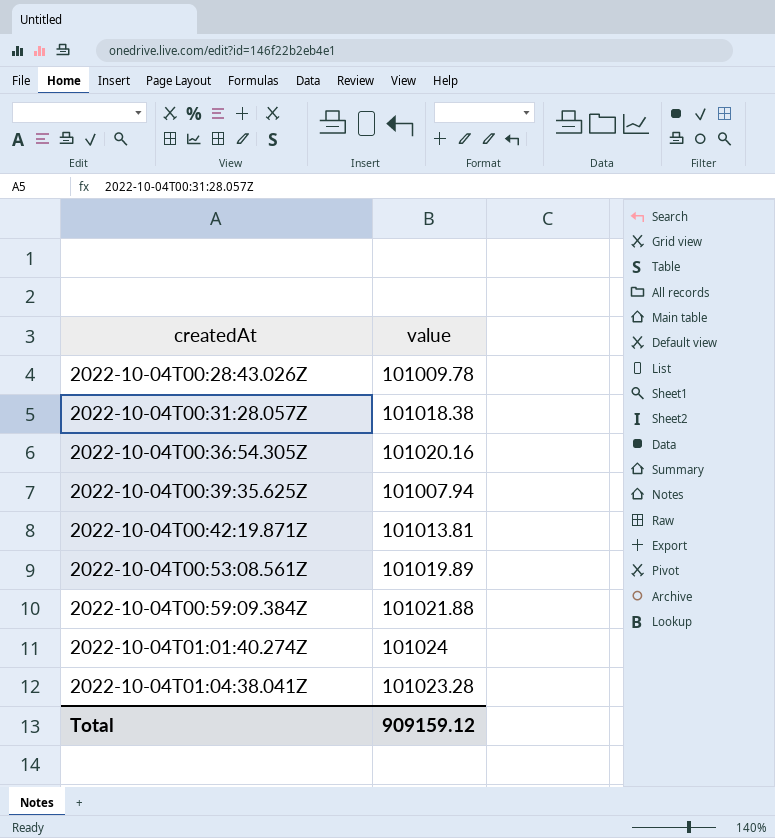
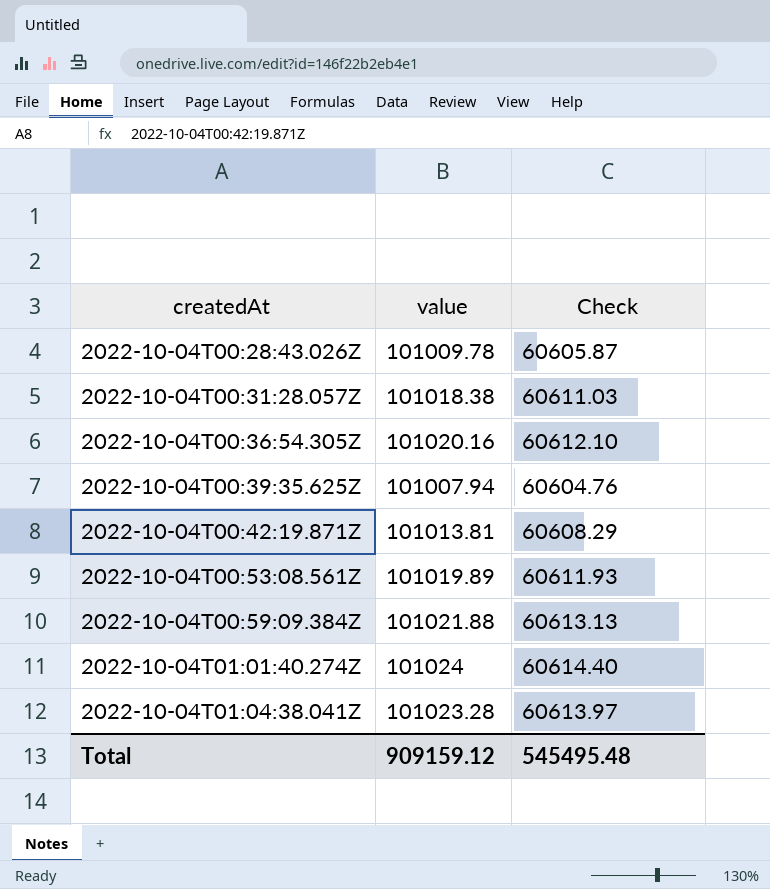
column Check | formula: none -> [value] * 0.6

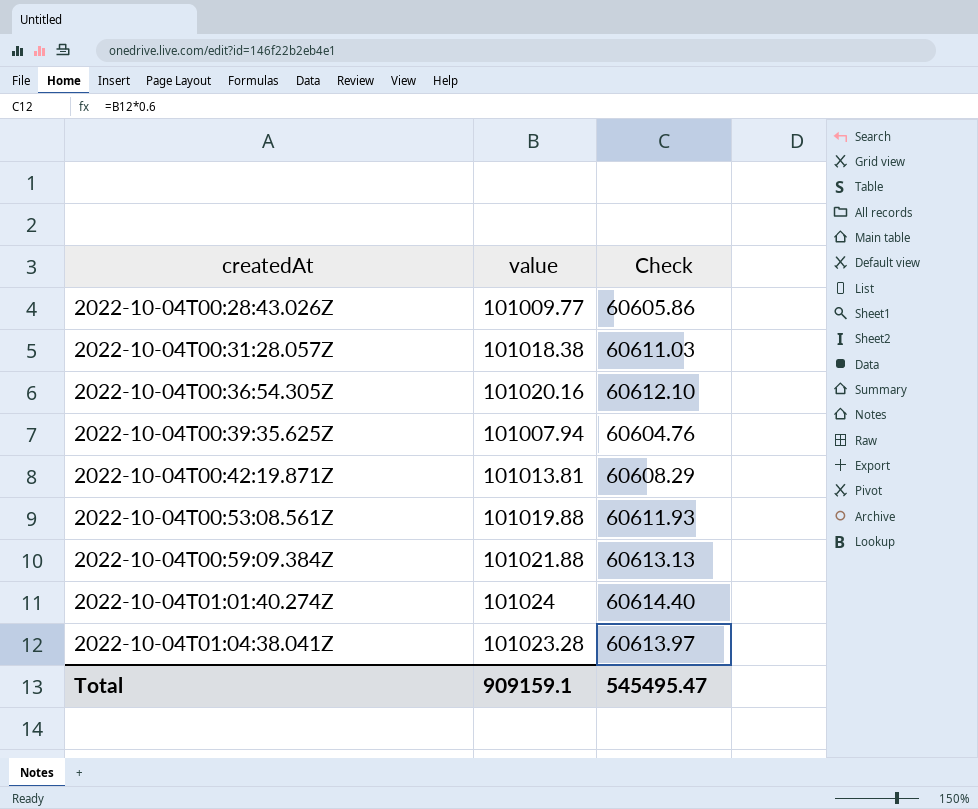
2022-10-04T00:28:43.026Z | value: 101009.78 -> 101009.77
2022-10-04T00:28:43.026Z | Check: 60605.87 -> 60605.86
2022-10-04T00:53:08.561Z | value: 101019.89 -> 101019.88
Total | value: 909159.12 -> 909159.1
Total | Check: 545495.48 -> 545495.47

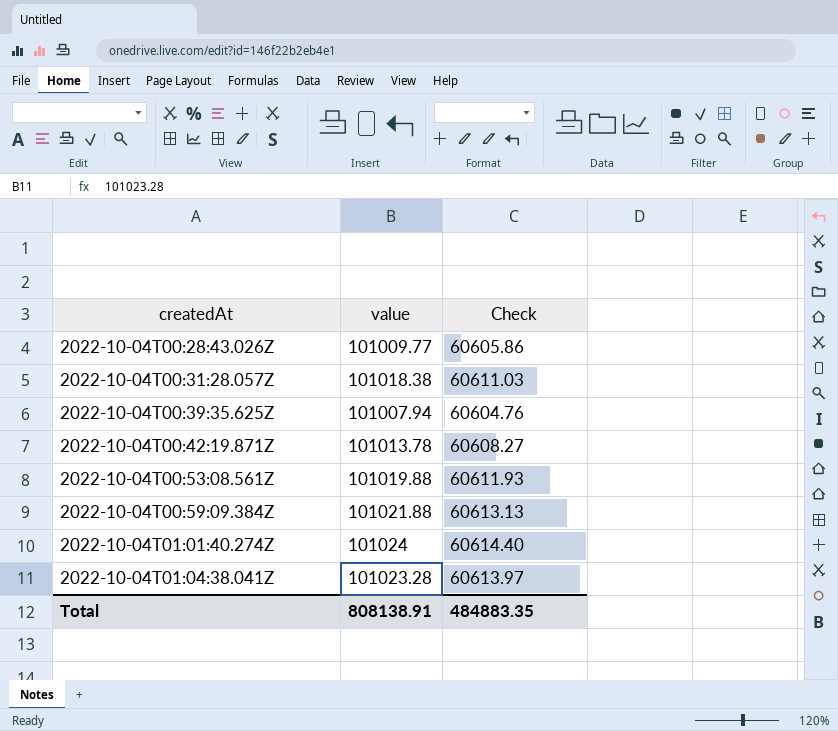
row 2022-10-04T00:36:54.305Z: 101020.16 | 60612.10 -> none
2022-10-04T00:42:19.871Z | value: 101013.81 -> 101013.78
2022-10-04T00:42:19.871Z | Check: 60608.29 -> 60608.27
Total | value: 909159.1 -> 808138.91
Total | Check: 545495.47 -> 484883.35

